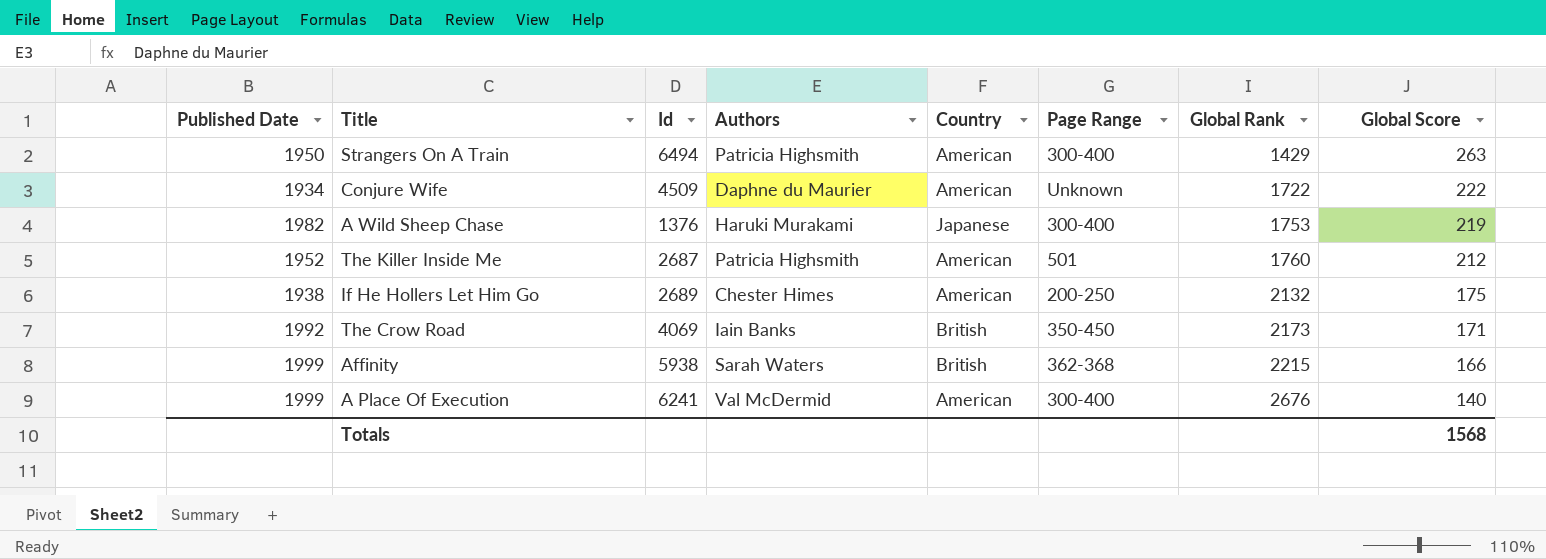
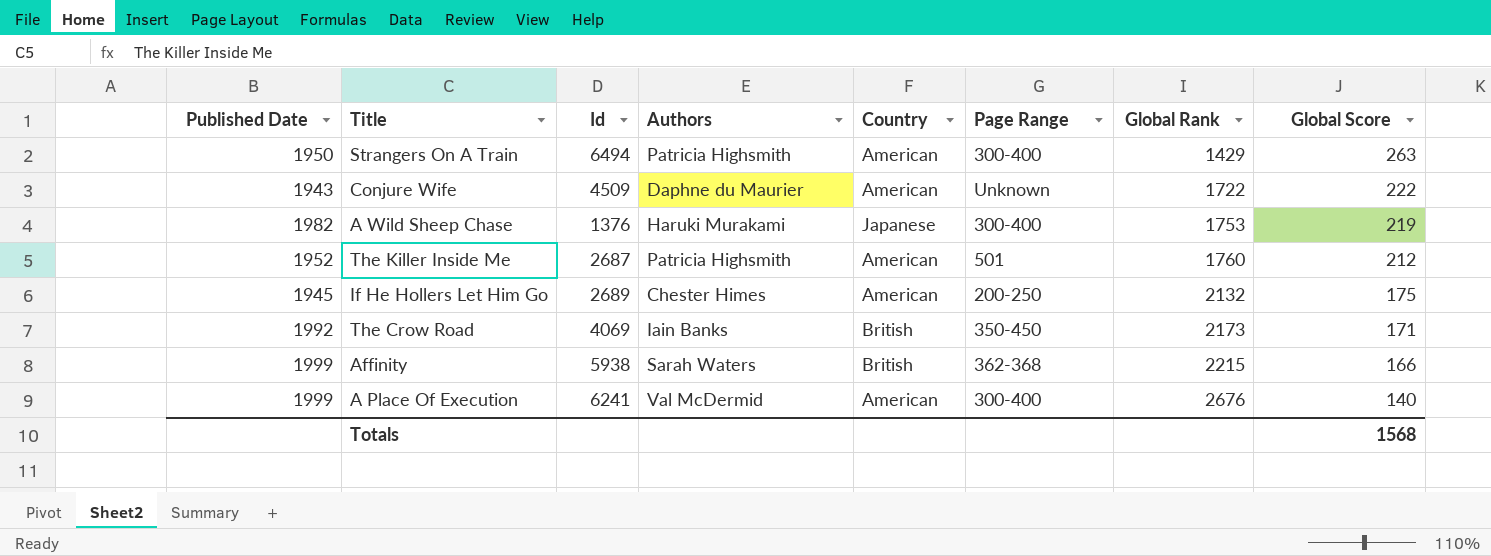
Conjure Wife | Published Date: 1934 -> 1943
If He Hollers Let Him Go | Published Date: 1938 -> 1945

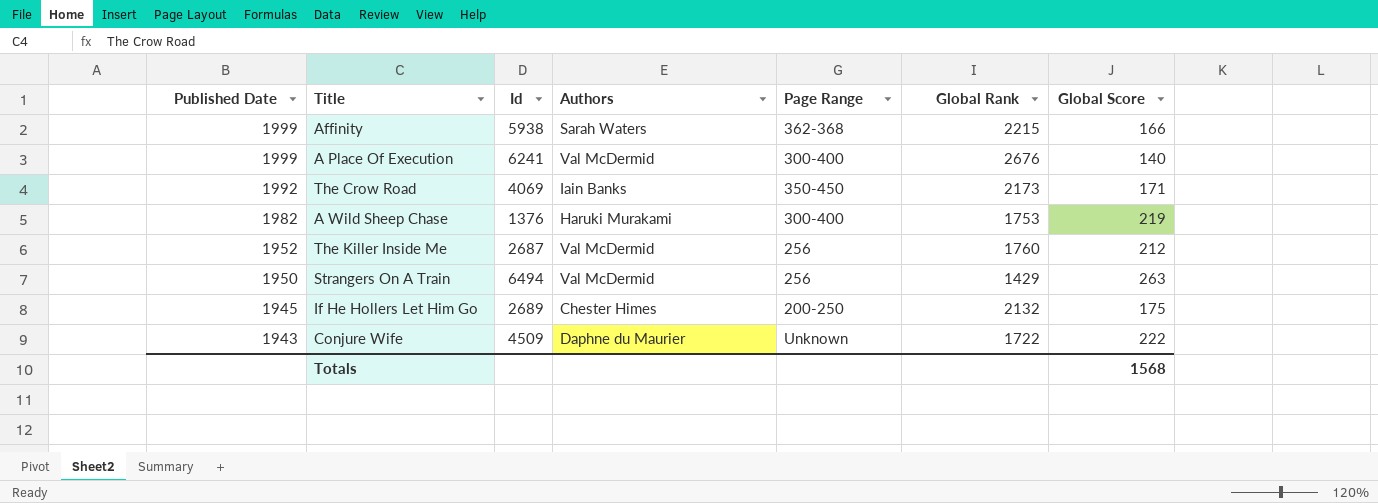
row order: Global Rank ascending -> Published Date descending
column Country | position: 5 -> none
The Killer Inside Me | Authors: Patricia Highsmith -> Val McDermid
The Killer Inside Me | Page Range: 501 -> 256
Strangers On A Train | Authors: Patricia Highsmith -> Val McDermid
Strangers On A Train | Page Range: 300-400 -> 256

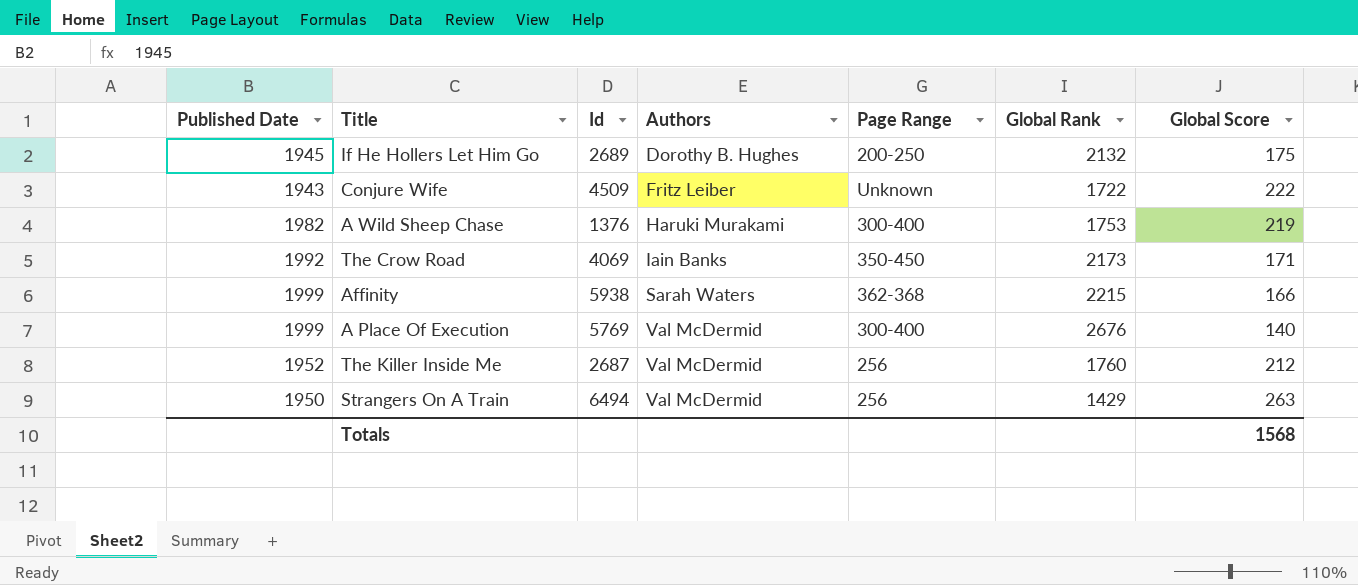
row order: Published Date descending -> Authors ascending
If He Hollers Let Him Go | Authors: Chester Himes -> Dorothy B. Hughes
Conjure Wife | Authors: Daphne du Maurier -> Fritz Leiber
A Place Of Execution | Id: 6241 -> 5769

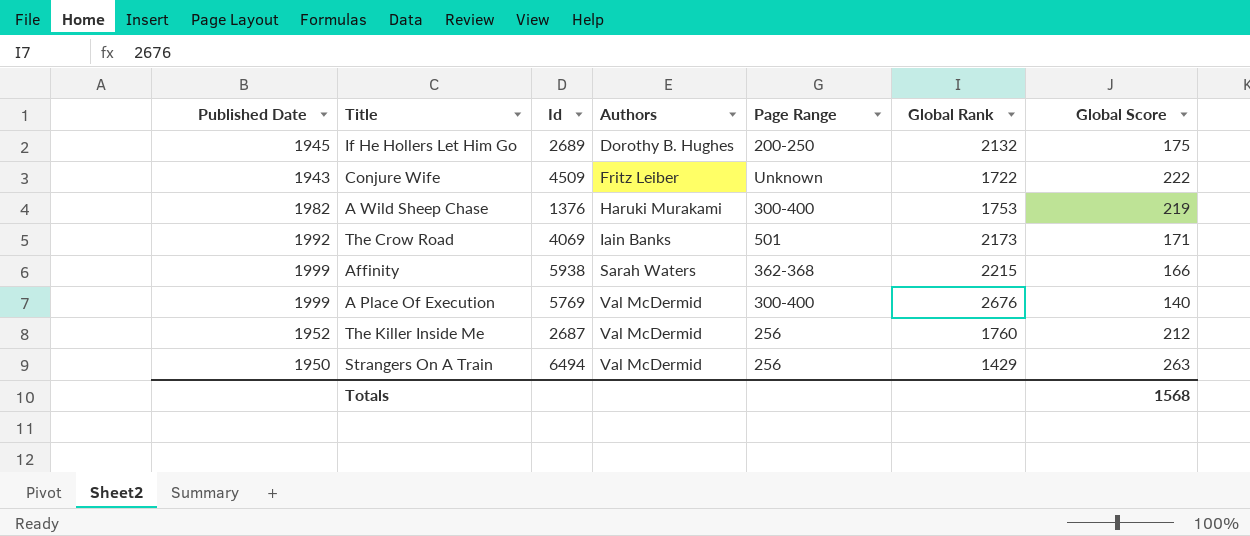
The Crow Road | Page Range: 350-450 -> 501

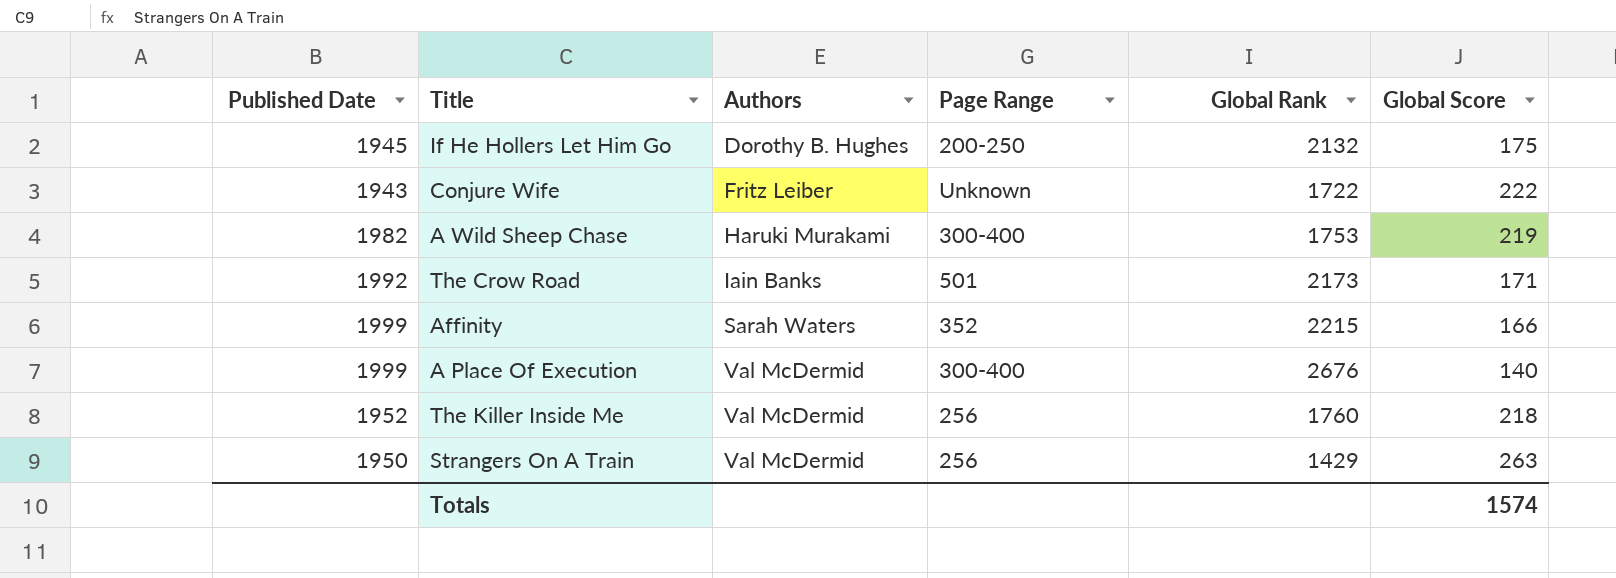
column Id | position: 3 -> none
Affinity | Page Range: 362-368 -> 352
The Killer Inside Me | Global Score: 212 -> 218
Totals | Global Score: 1568 -> 1574

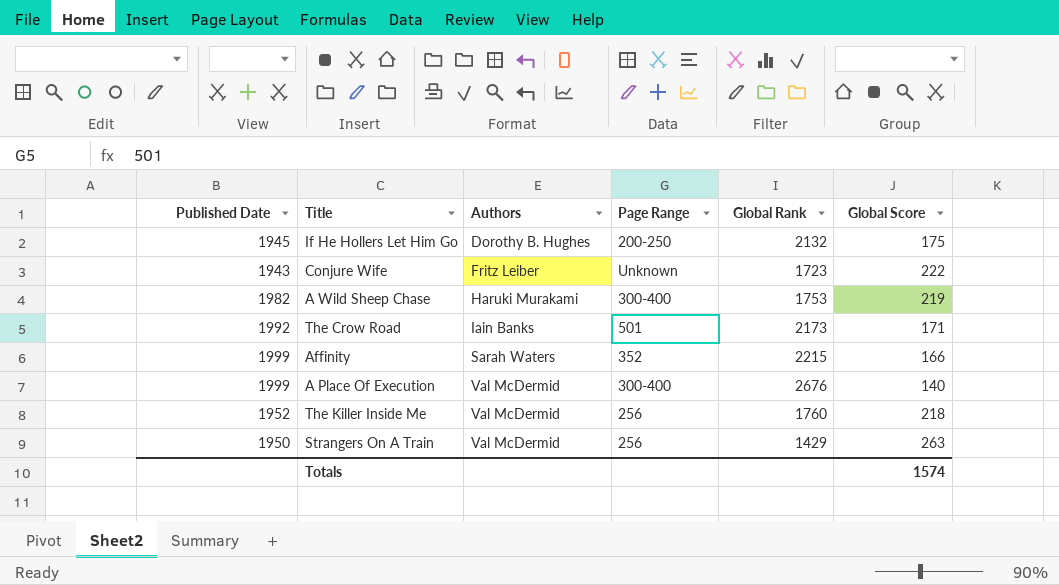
Conjure Wife | Global Rank: 1722 -> 1723

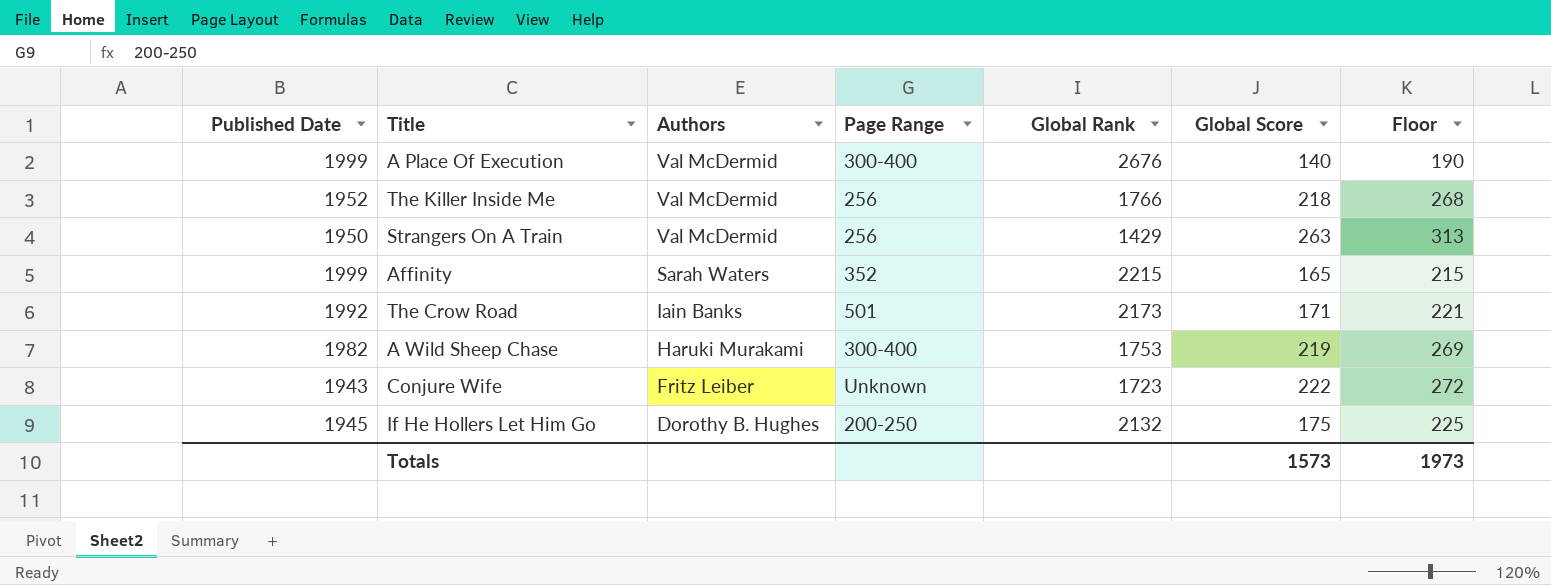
row order: Authors ascending -> Authors descending
column Floor | formula: none -> [Global Score] + 50
The Killer Inside Me | Global Rank: 1760 -> 1766
Affinity | Global Score: 166 -> 165
Totals | Global Score: 1574 -> 1573

